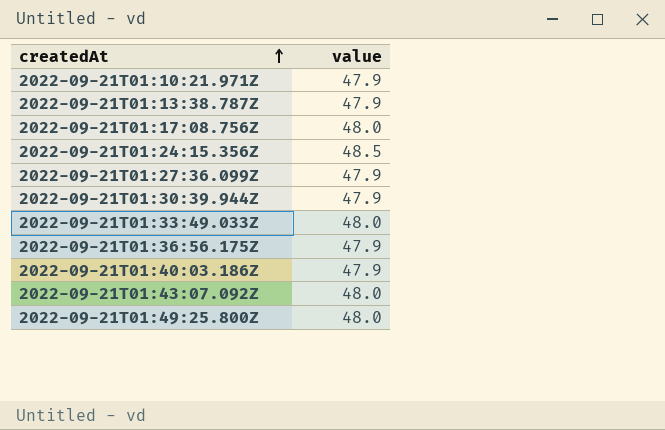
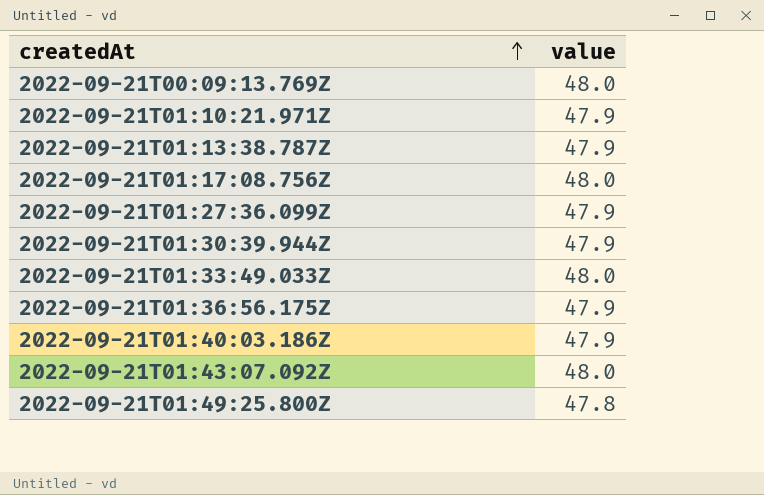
row 2022-09-21T01:24:15.356Z: 48.5 -> none
row 2022-09-21T00:09:13.769Z: none -> 48.0
2022-09-21T01:49:25.800Z | value: 48.0 -> 47.8

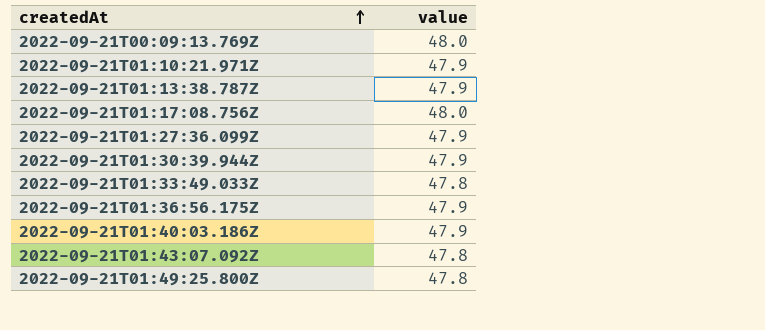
2022-09-21T01:33:49.033Z | value: 48.0 -> 47.8
2022-09-21T01:43:07.092Z | value: 48.0 -> 47.8

